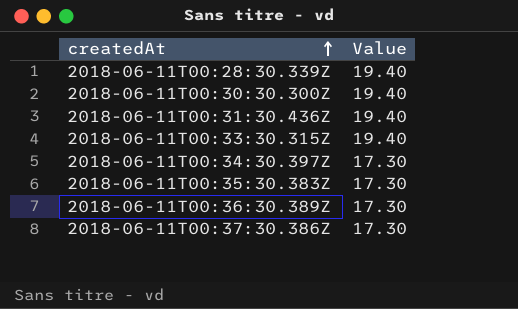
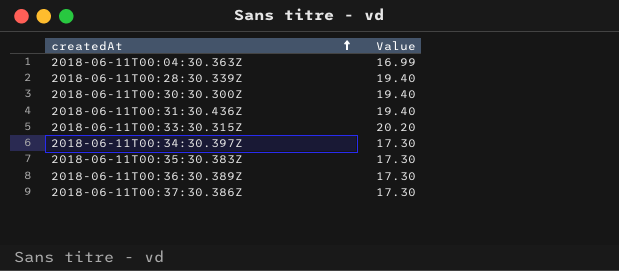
row 2018-06-11T00:04:30.363Z: none -> 16.99
2018-06-11T00:33:30.315Z | Value: 19.40 -> 20.20

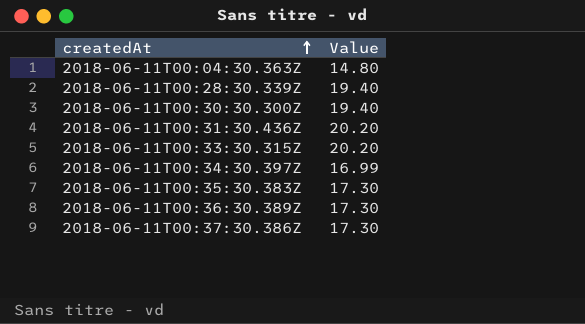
2018-06-11T00:04:30.363Z | Value: 16.99 -> 14.80
2018-06-11T00:31:30.436Z | Value: 19.40 -> 20.20
2018-06-11T00:34:30.397Z | Value: 17.30 -> 16.99

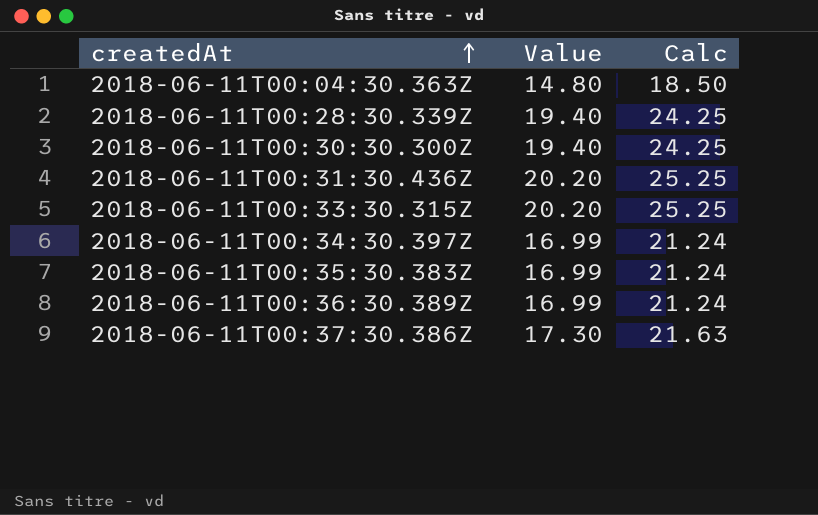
column Calc | formula: none -> [Value] * 1.25
2018-06-11T00:35:30.383Z | Value: 17.30 -> 16.99
2018-06-11T00:36:30.389Z | Value: 17.30 -> 16.99

